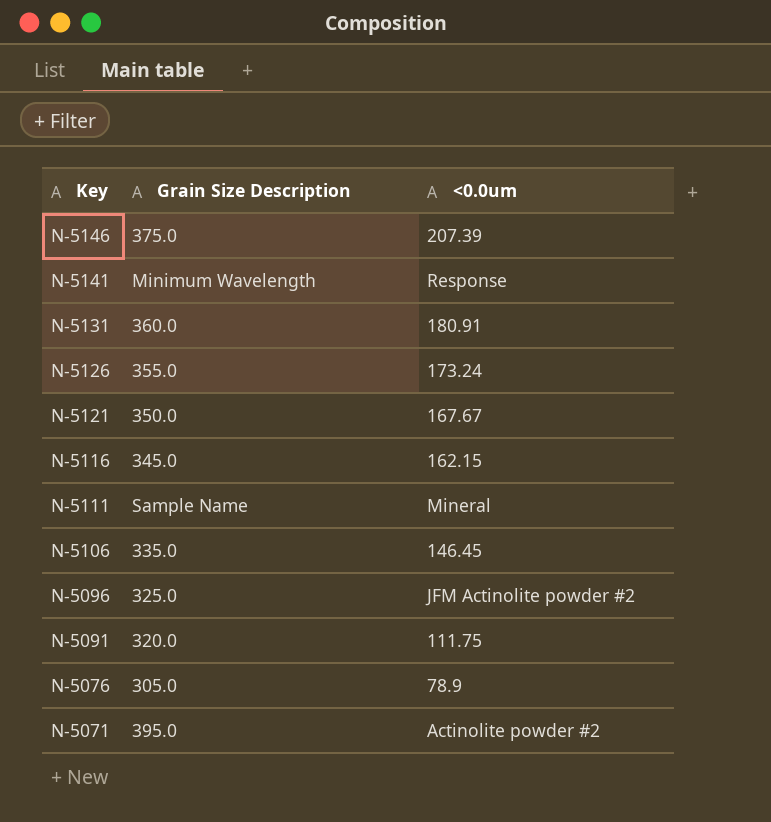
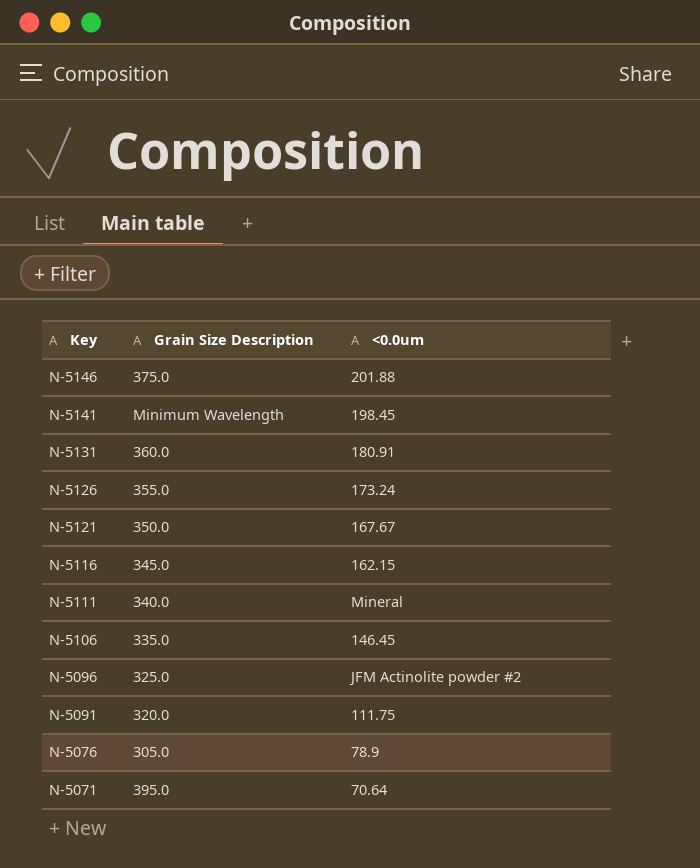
N-5146 | <0.0um: 207.39 -> 201.88
N-5141 | <0.0um: Response -> 198.45
N-5111 | Grain Size Description: Sample Name -> 340.0
N-5071 | <0.0um: Actinolite powder #2 -> 70.64

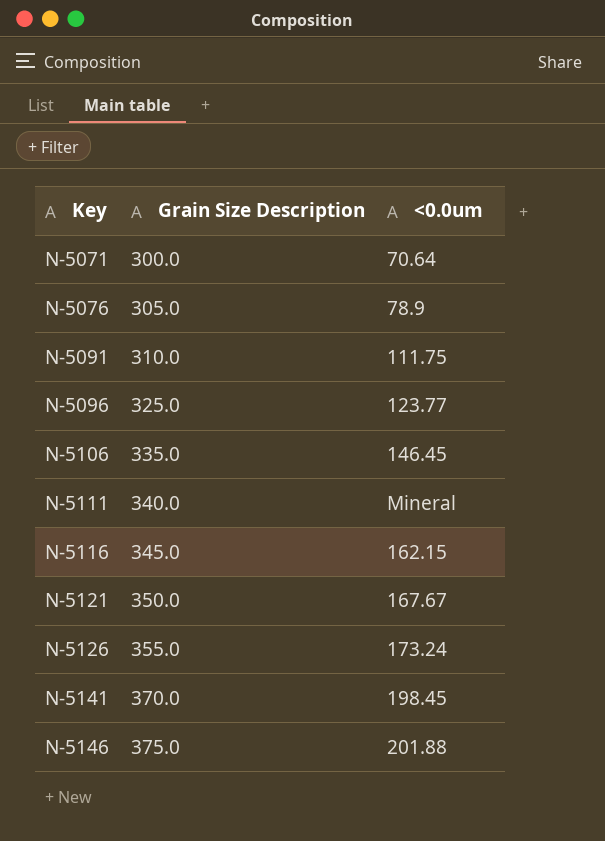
row order: Key descending -> Key ascending
row N-5131: 360.0 | 180.91 -> none
N-5071 | Grain Size Description: 395.0 -> 300.0
N-5091 | Grain Size Description: 320.0 -> 310.0
N-5096 | <0.0um: JFM Actinolite powder #2 -> 123.77
N-5141 | Grain Size Description: Minimum Wavelength -> 370.0

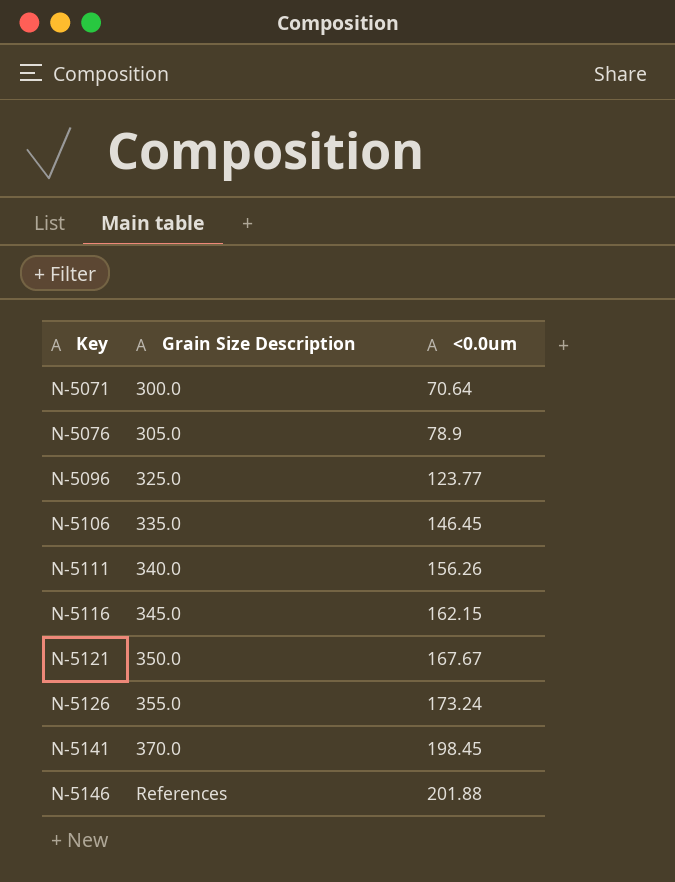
row N-5091: 310.0 | 111.75 -> none
N-5111 | <0.0um: Mineral -> 156.26
N-5146 | Grain Size Description: 375.0 -> References

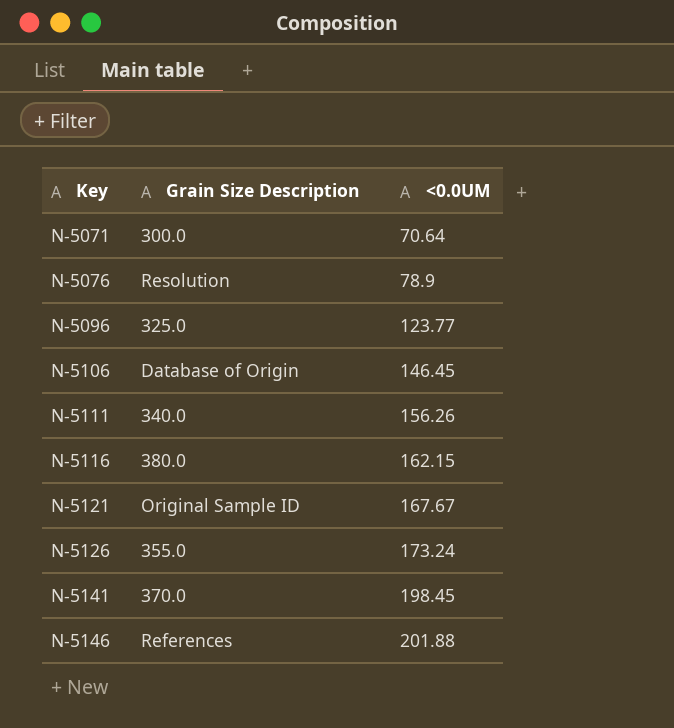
column name: <0.0um -> <0.0UM
N-5076 | Grain Size Description: 305.0 -> Resolution
N-5106 | Grain Size Description: 335.0 -> Database of Origin
N-5116 | Grain Size Description: 345.0 -> 380.0
N-5121 | Grain Size Description: 350.0 -> Original Sample ID

